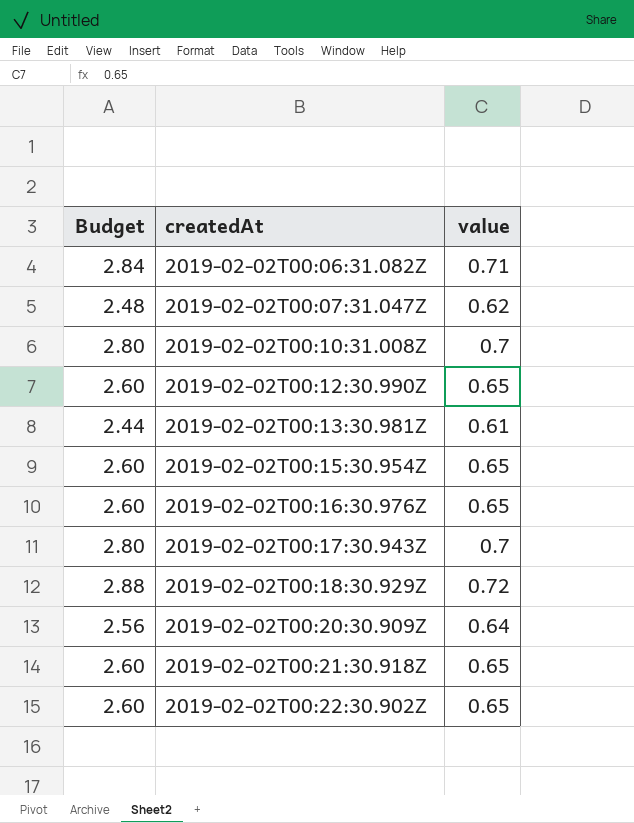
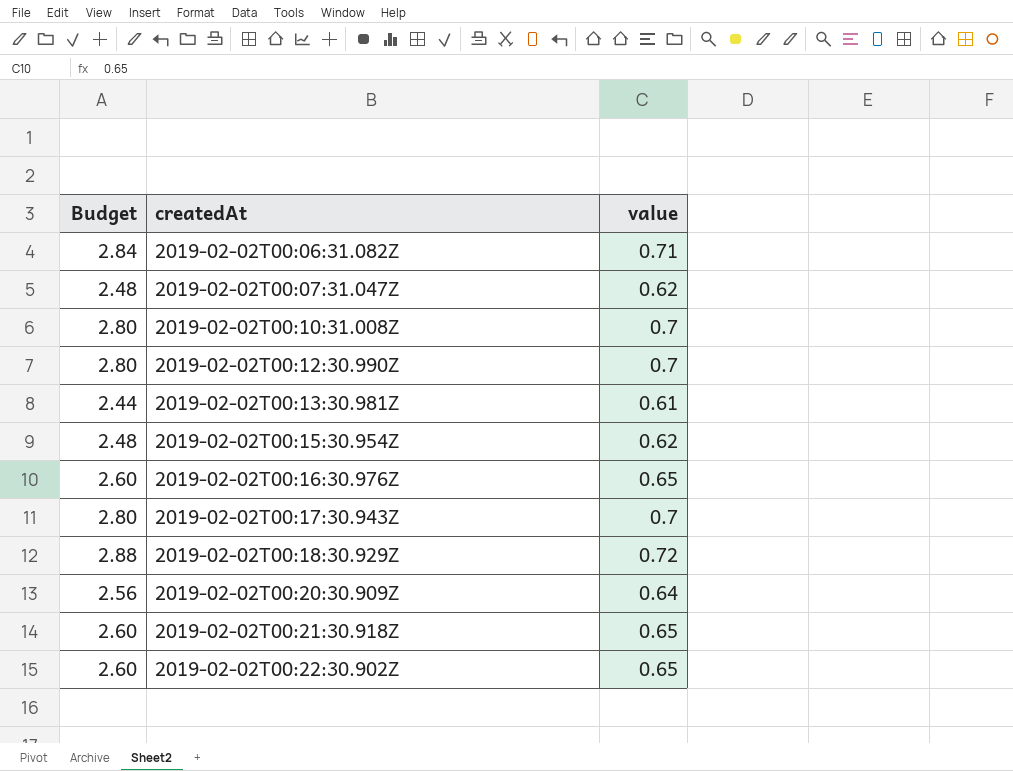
2019-02-02T00:12:30.990Z | Budget: 2.60 -> 2.80
2019-02-02T00:12:30.990Z | value: 0.65 -> 0.7
2019-02-02T00:15:30.954Z | Budget: 2.60 -> 2.48
2019-02-02T00:15:30.954Z | value: 0.65 -> 0.62

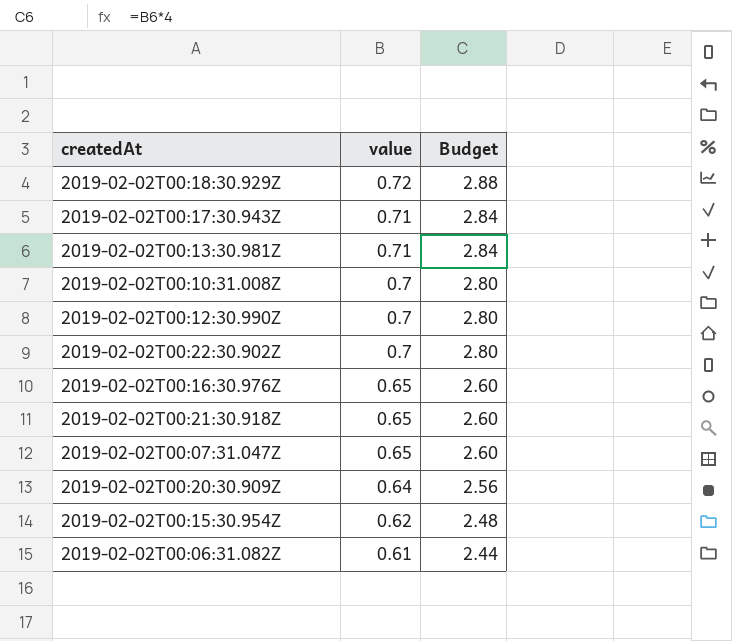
row order: createdAt ascending -> value descending
column Budget | position: 1 -> 3
2019-02-02T00:17:30.943Z | value: 0.7 -> 0.71
2019-02-02T00:17:30.943Z | Budget: 2.80 -> 2.84
2019-02-02T00:13:30.981Z | value: 0.61 -> 0.71
2019-02-02T00:13:30.981Z | Budget: 2.44 -> 2.84
2019-02-02T00:22:30.902Z | value: 0.65 -> 0.7
2019-02-02T00:22:30.902Z | Budget: 2.60 -> 2.80
2019-02-02T00:07:31.047Z | value: 0.62 -> 0.65
2019-02-02T00:07:31.047Z | Budget: 2.48 -> 2.60
2019-02-02T00:06:31.082Z | value: 0.71 -> 0.61
2019-02-02T00:06:31.082Z | Budget: 2.84 -> 2.44

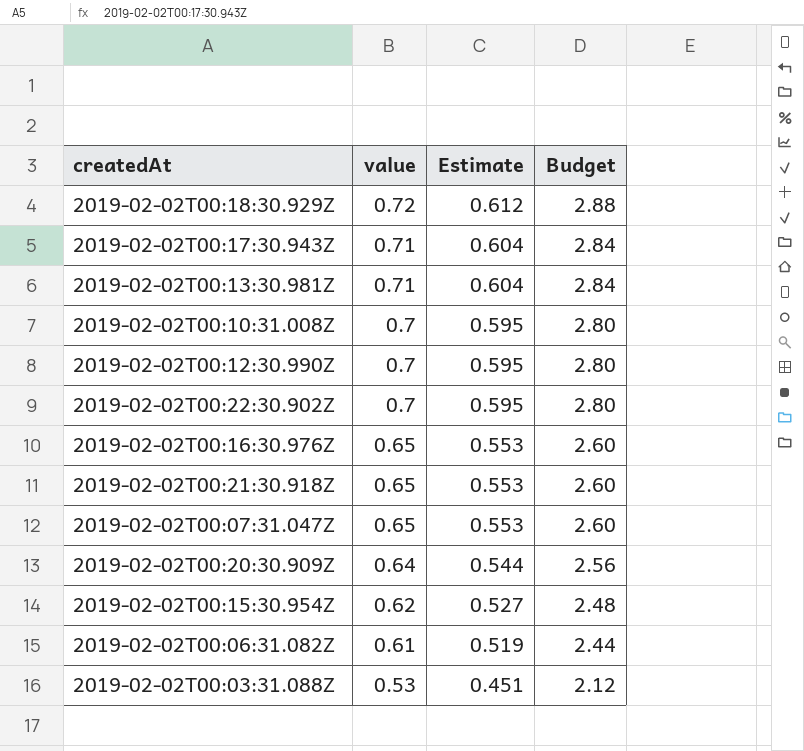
column Estimate | formula: none -> [value] * 0.85
row 2019-02-02T00:03:31.088Z: none -> 0.53 | 0.451 | 2.12

